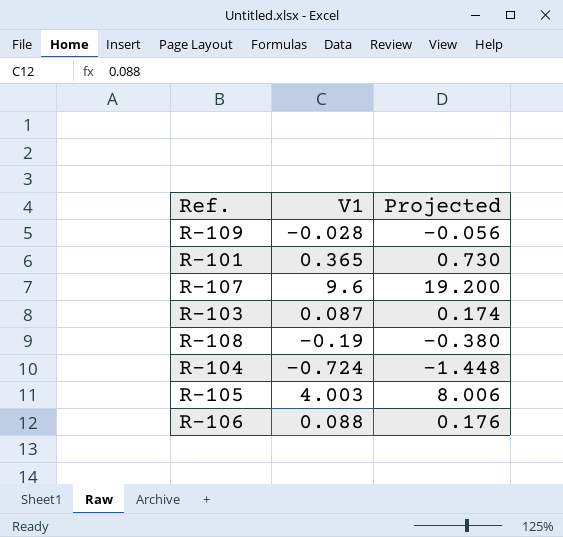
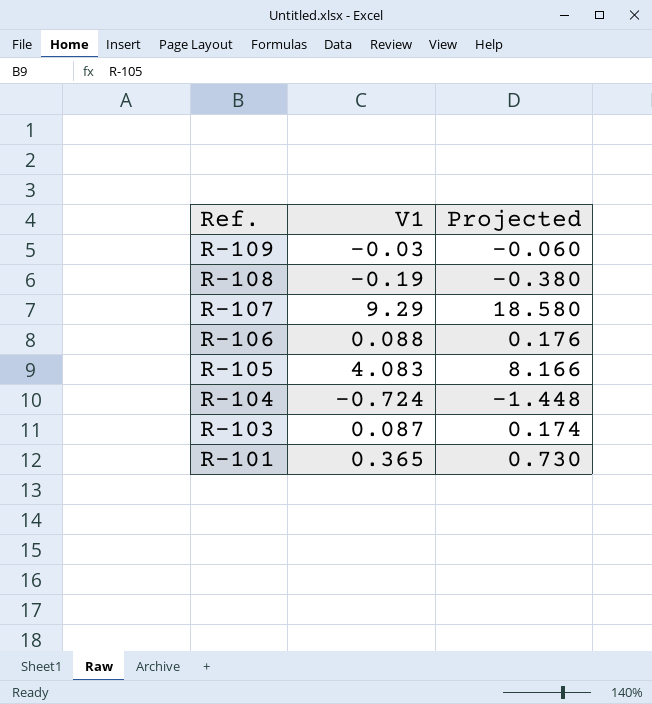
row order: none -> Ref. descending
R-109 | V1: -0.028 -> -0.03
R-109 | Projected: -0.056 -> -0.060
R-107 | V1: 9.6 -> 9.29
R-107 | Projected: 19.200 -> 18.580
R-105 | V1: 4.003 -> 4.083
R-105 | Projected: 8.006 -> 8.166

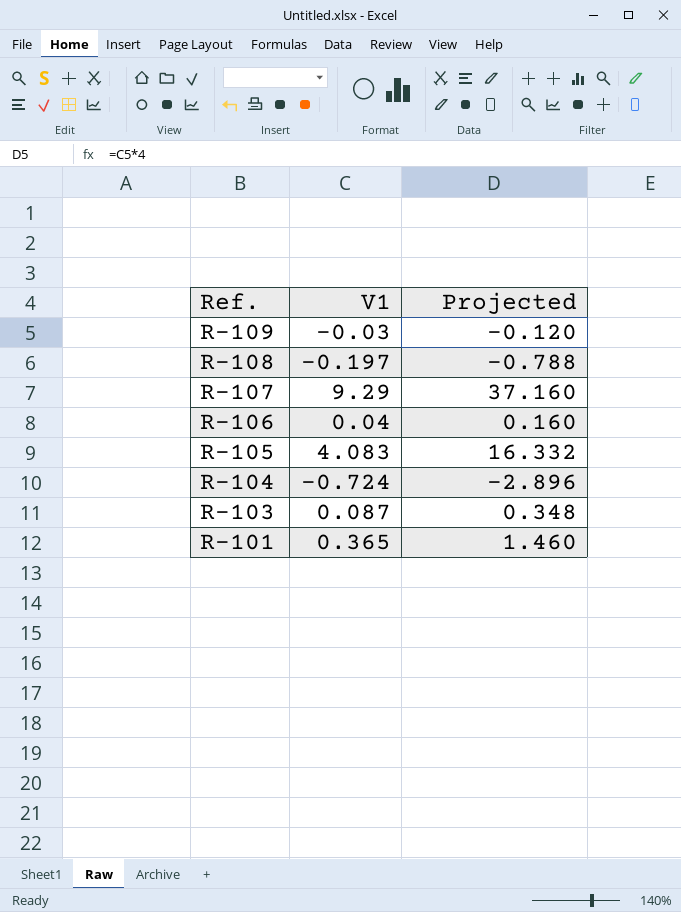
column Projected | formula: [V1] * 2 -> [V1] * 4
R-108 | V1: -0.19 -> -0.197
R-106 | V1: 0.088 -> 0.04

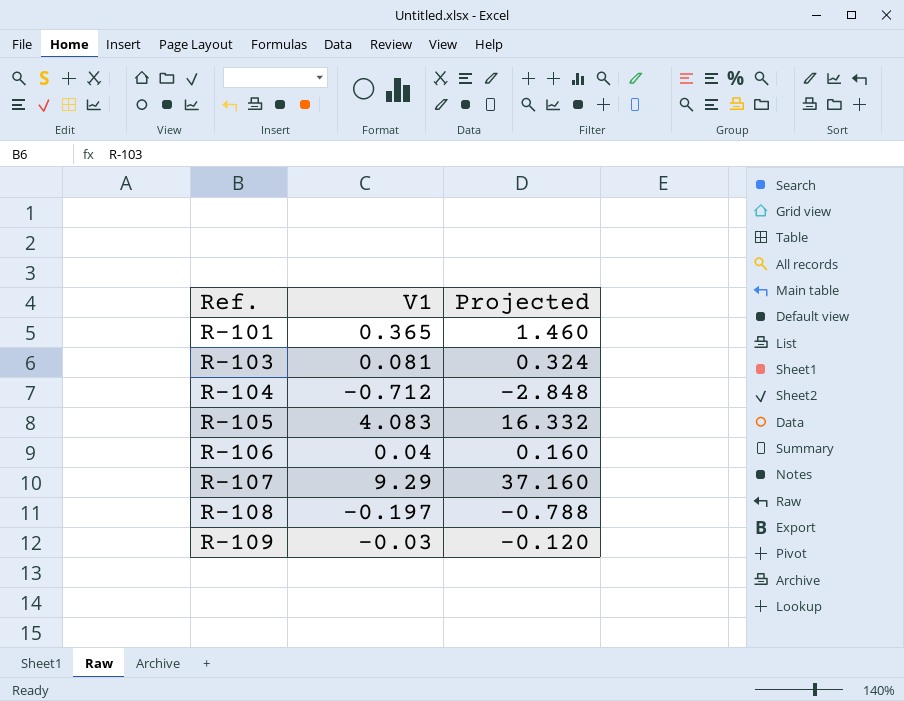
row order: Ref. descending -> Ref. ascending
R-103 | V1: 0.087 -> 0.081
R-103 | Projected: 0.348 -> 0.324
R-104 | V1: -0.724 -> -0.712
R-104 | Projected: -2.896 -> -2.848

